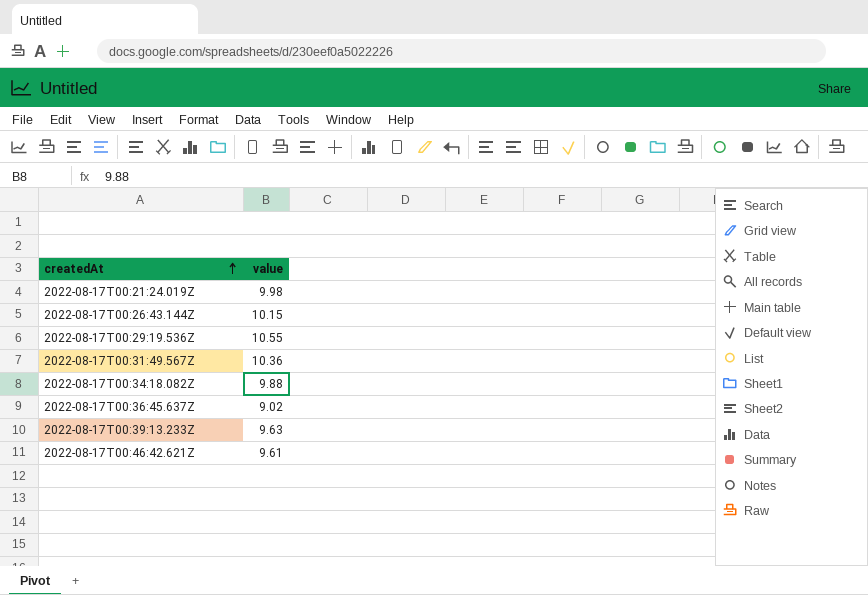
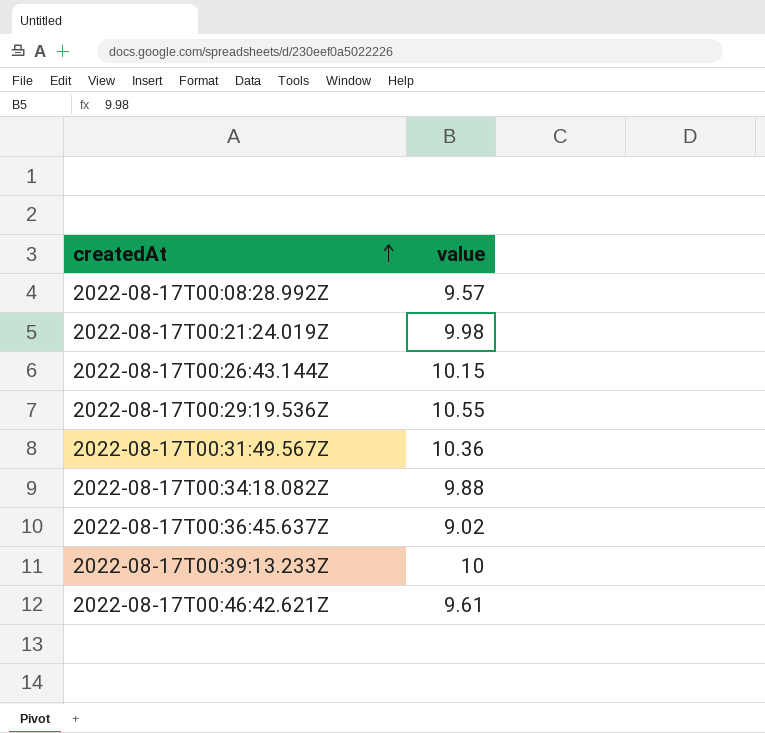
row 2022-08-17T00:08:28.992Z: none -> 9.57
2022-08-17T00:39:13.233Z | value: 9.63 -> 10

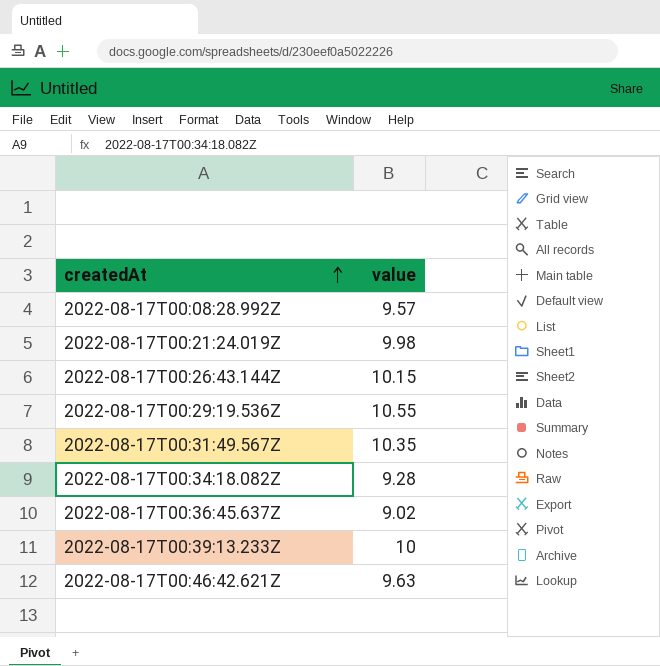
2022-08-17T00:31:49.567Z | value: 10.36 -> 10.35
2022-08-17T00:34:18.082Z | value: 9.88 -> 9.28
2022-08-17T00:46:42.621Z | value: 9.61 -> 9.63

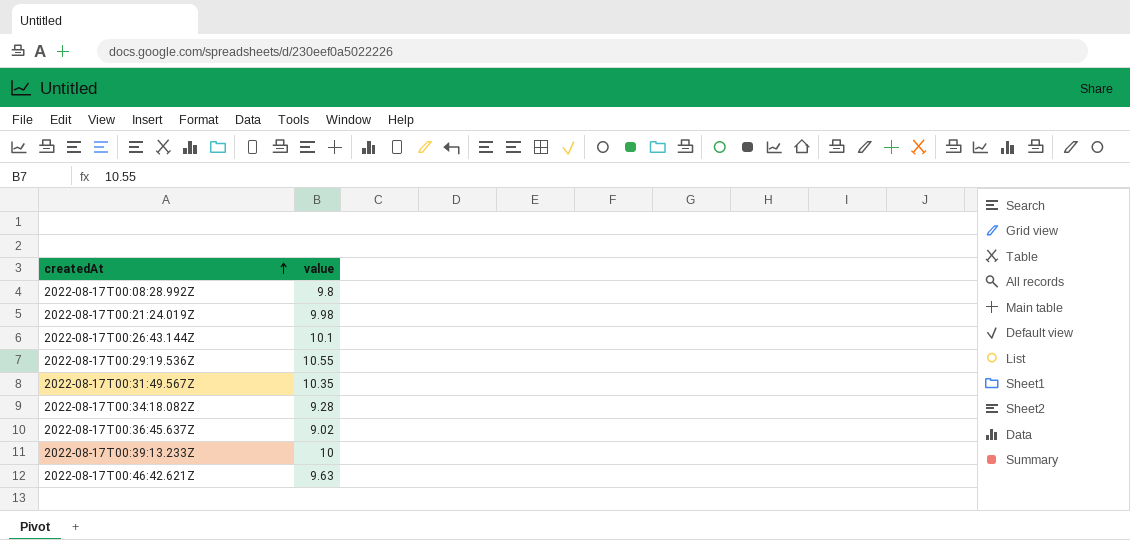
2022-08-17T00:08:28.992Z | value: 9.57 -> 9.8
2022-08-17T00:26:43.144Z | value: 10.15 -> 10.1

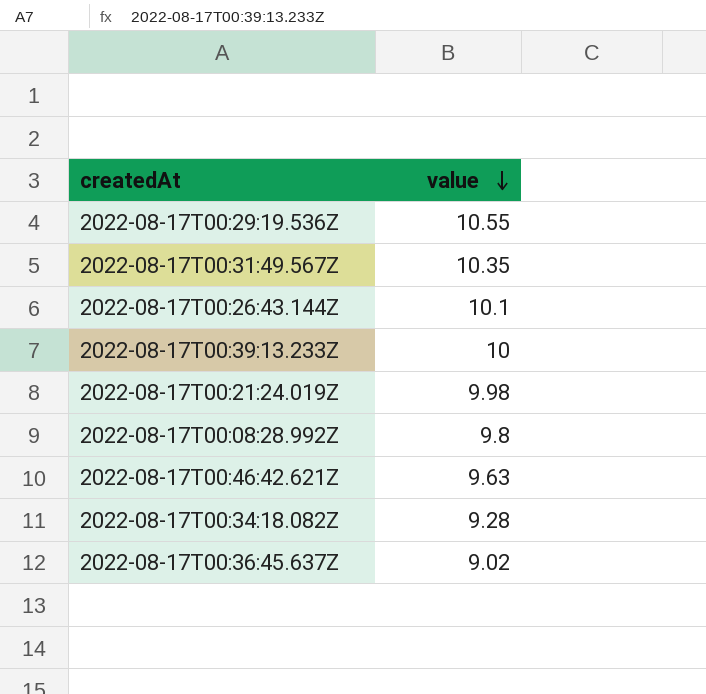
row order: createdAt ascending -> value descending

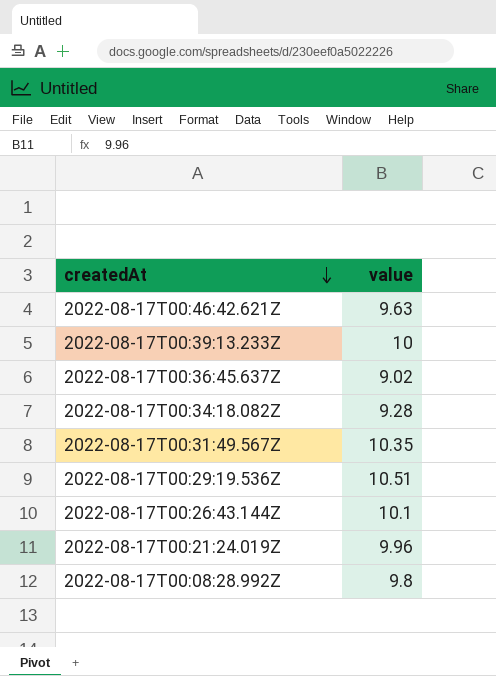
row order: value descending -> createdAt descending
2022-08-17T00:29:19.536Z | value: 10.55 -> 10.51
2022-08-17T00:21:24.019Z | value: 9.98 -> 9.96

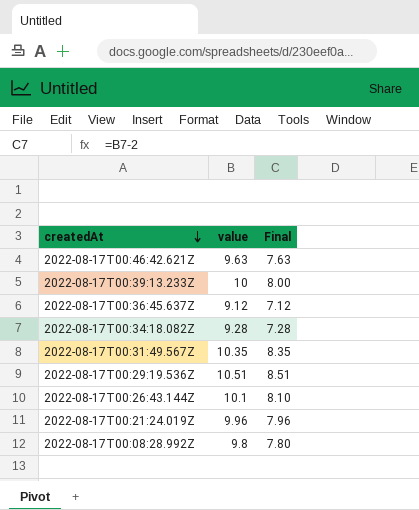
column Final | formula: none -> [value] - 2
2022-08-17T00:36:45.637Z | value: 9.02 -> 9.12

